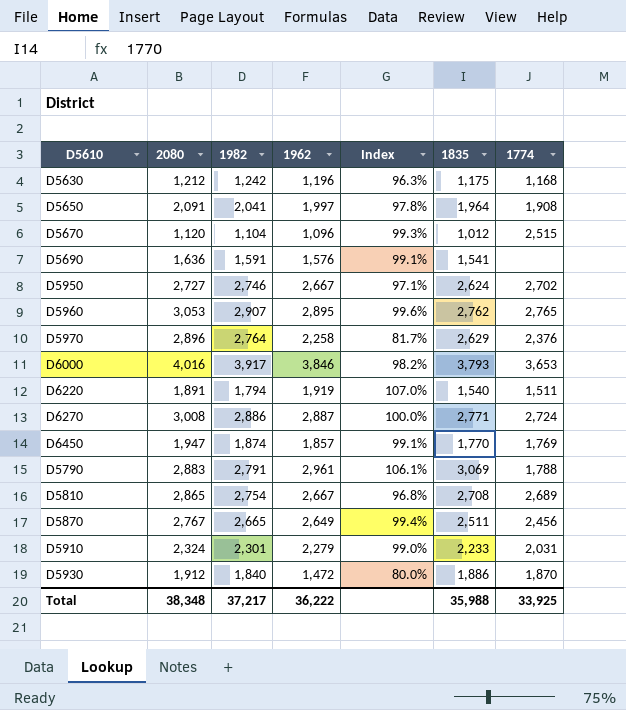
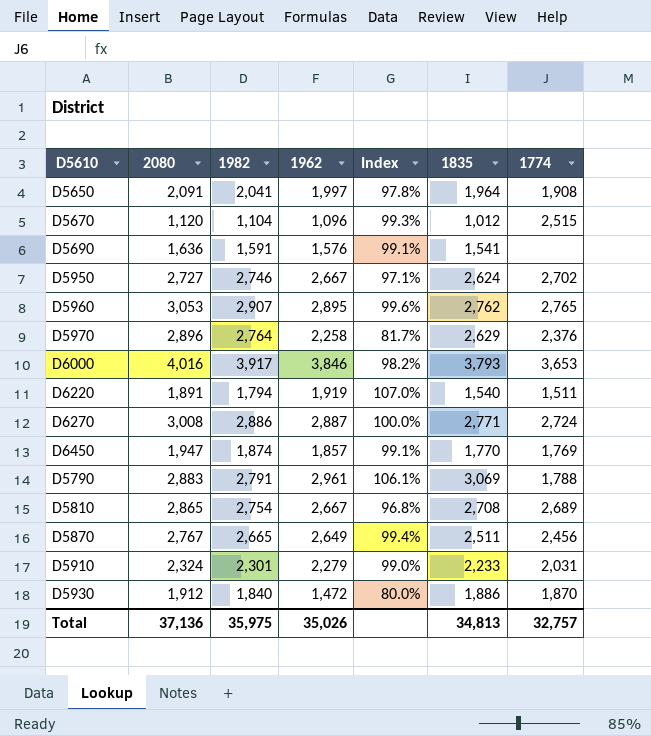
row D5630: 1,212 | 1,242 | 1,196 | 96.3% | 1,175 | 1,168 -> none
Total | 2080: 38,348 -> 37,136
Total | 1982: 37,217 -> 35,975
Total | 1962: 36,222 -> 35,026
Total | 1835: 35,988 -> 34,813
Total | 1774: 33,925 -> 32,757

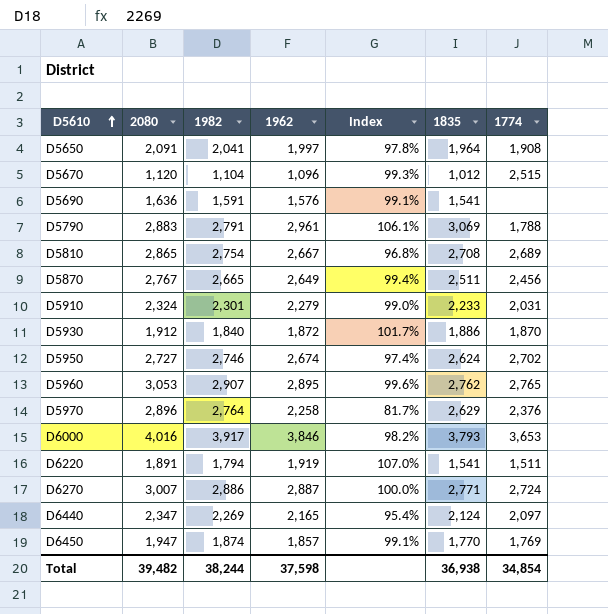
row order: none -> D5610 ascending
D5930 | 1962: 1,472 -> 1,872
D5930 | Index: 80.0% -> 101.7%
D5950 | 1962: 2,667 -> 2,674
D5950 | Index: 97.1% -> 97.4%
D6220 | 1835: 1,540 -> 1,541
D6270 | 2080: 3,008 -> 3,007
row D6440: none -> 2,347 | 2,269 | 2,165 | 95.4% | 2,124 | 2,097
Total | 2080: 37,136 -> 39,482
Total | 1982: 35,975 -> 38,244
Total | 1962: 35,026 -> 37,598
Total | 1835: 34,813 -> 36,938
Total | 1774: 32,757 -> 34,854

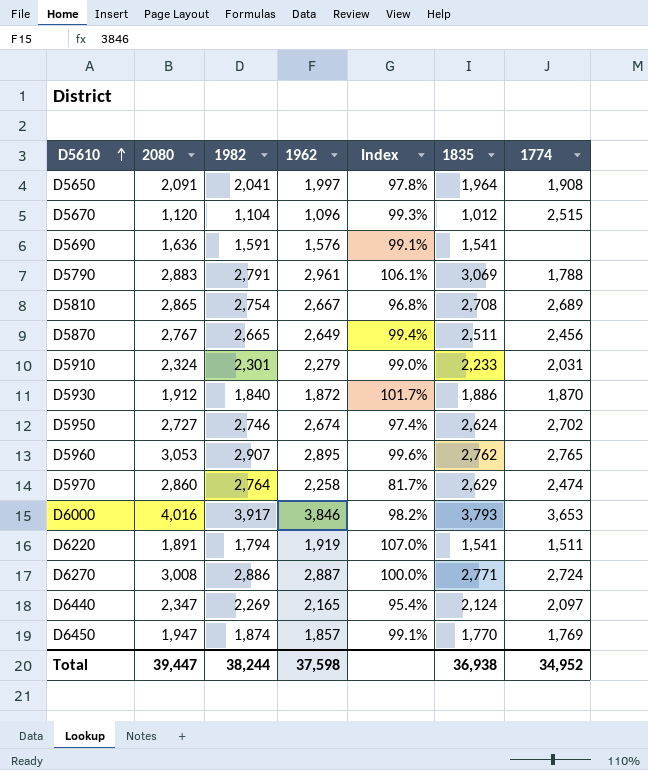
D5970 | 2080: 2,896 -> 2,860
D5970 | 1774: 2,376 -> 2,474
D6270 | 2080: 3,007 -> 3,008
Total | 2080: 39,482 -> 39,447
Total | 1774: 34,854 -> 34,952

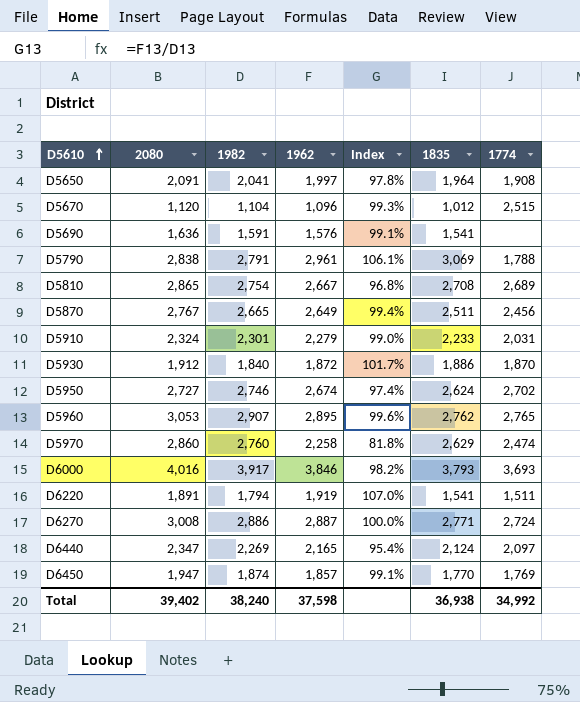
D5790 | 2080: 2,883 -> 2,838
D5970 | 1982: 2,764 -> 2,760
D5970 | Index: 81.7% -> 81.8%
D6000 | 1774: 3,653 -> 3,693
Total | 2080: 39,447 -> 39,402
Total | 1982: 38,244 -> 38,240
Total | 1774: 34,952 -> 34,992

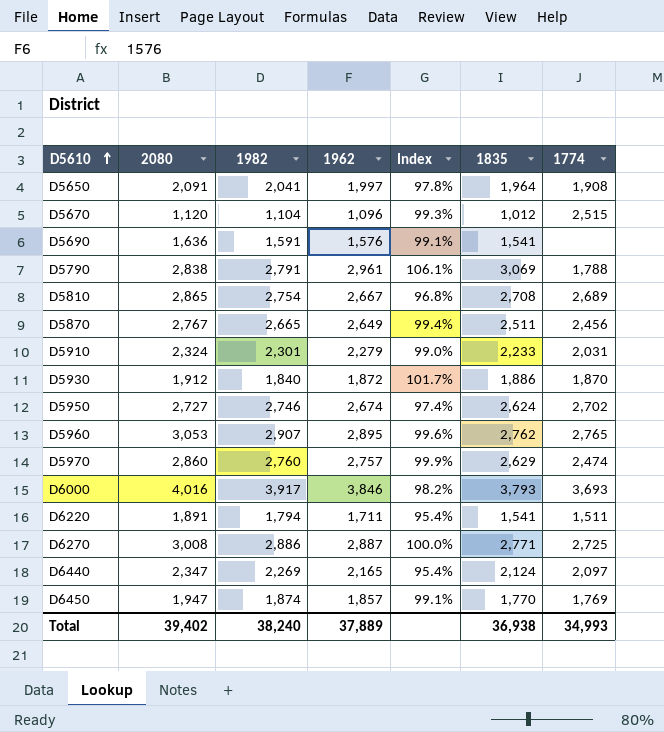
D5970 | 1962: 2,258 -> 2,757
D5970 | Index: 81.8% -> 99.9%
D6220 | 1962: 1,919 -> 1,711
D6220 | Index: 107.0% -> 95.4%
D6270 | 1774: 2,724 -> 2,725
Total | 1962: 37,598 -> 37,889
Total | 1774: 34,992 -> 34,993

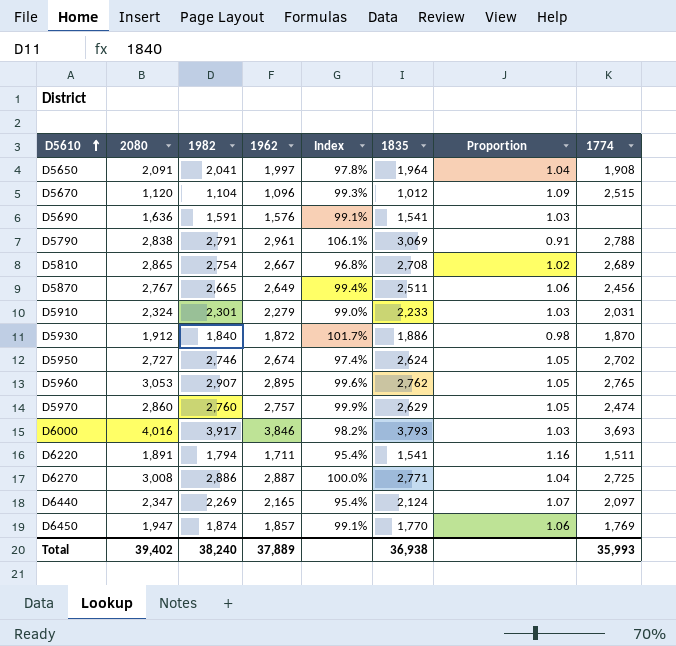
column Proportion | formula: none -> [1982] / [1835]
D5790 | 1774: 1,788 -> 2,788
Total | 1774: 34,993 -> 35,993

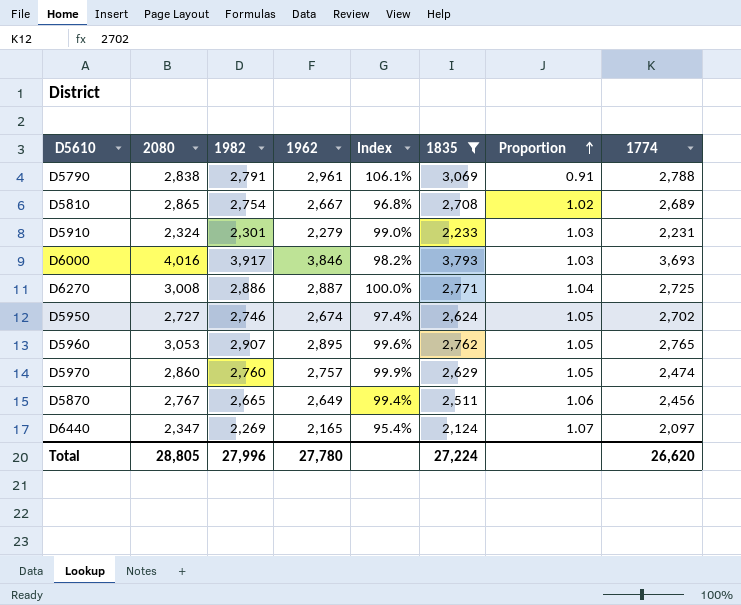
filter: none -> 1835 >= 2,124
row order: D5610 ascending -> Proportion ascending
D5910 | 1774: 2,031 -> 2,231
Total | 2080: 39,402 -> 28,805
Total | 1982: 38,240 -> 27,996
Total | 1962: 37,889 -> 27,780
Total | 1835: 36,938 -> 27,224
Total | 1774: 35,993 -> 26,620

